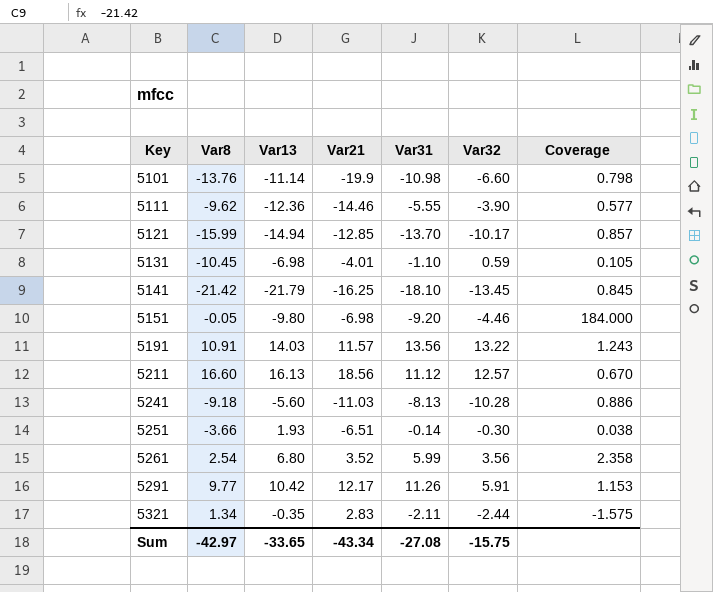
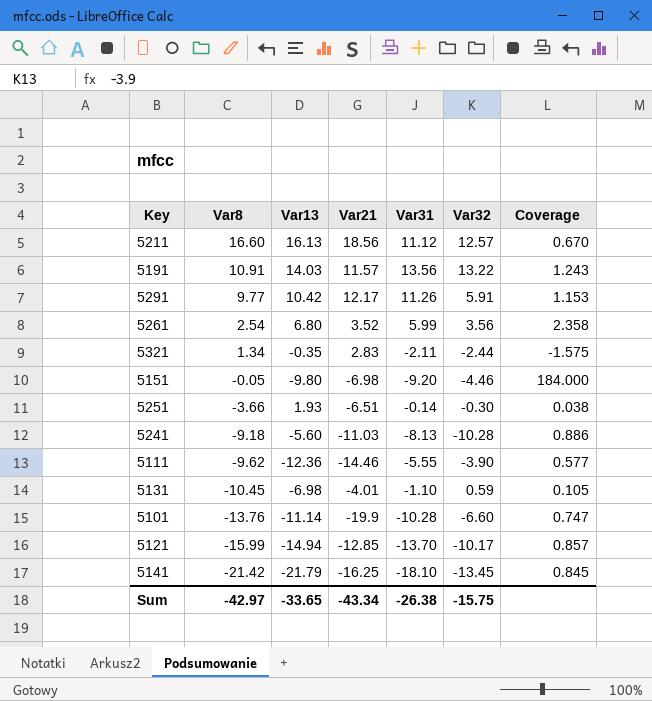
row order: Key ascending -> Var8 descending
5101 | Var31: -10.98 -> -10.28
5101 | Coverage: 0.798 -> 0.747
Sum | Var31: -27.08 -> -26.38

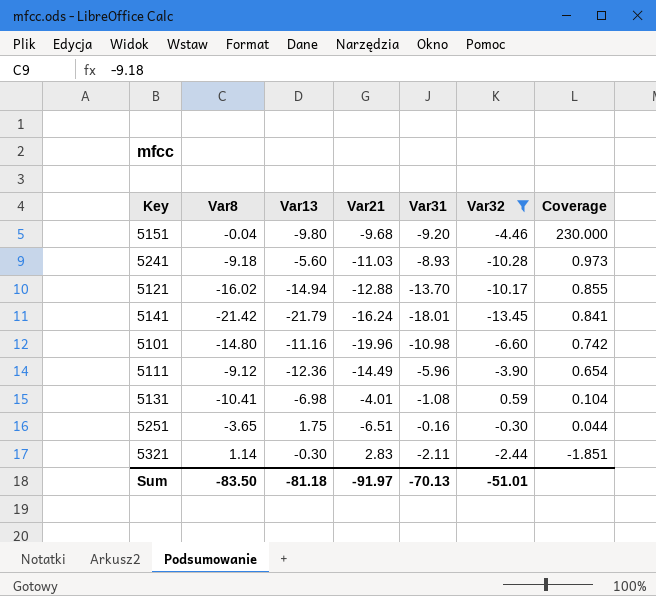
filter: none -> Var32 <= 0.59
row order: Var8 descending -> Coverage descending
5151 | Var8: -0.05 -> -0.04
5151 | Var21: -6.98 -> -9.68
5151 | Coverage: 184.000 -> 230.000
5241 | Var31: -8.13 -> -8.93
5241 | Coverage: 0.886 -> 0.973
5121 | Var8: -15.99 -> -16.02
5121 | Var21: -12.85 -> -12.88
5121 | Coverage: 0.857 -> 0.855
5141 | Var21: -16.25 -> -16.24
5141 | Var31: -18.10 -> -18.01
5141 | Coverage: 0.845 -> 0.841
5101 | Var8: -13.76 -> -14.80
5101 | Var13: -11.14 -> -11.16
5101 | Var21: -19.9 -> -19.96
5101 | Var31: -10.28 -> -10.98
5101 | Coverage: 0.747 -> 0.742
5111 | Var8: -9.62 -> -9.12
5111 | Var21: -14.46 -> -14.49
5111 | Var31: -5.55 -> -5.96
5111 | Coverage: 0.577 -> 0.654
5131 | Var8: -10.45 -> -10.41
5131 | Var31: -1.10 -> -1.08
5131 | Coverage: 0.105 -> 0.104
5251 | Var8: -3.66 -> -3.65
5251 | Var13: 1.93 -> 1.75
5251 | Var31: -0.14 -> -0.16
5251 | Coverage: 0.038 -> 0.044
5321 | Var8: 1.34 -> 1.14
5321 | Var13: -0.35 -> -0.30
5321 | Coverage: -1.575 -> -1.851
Sum | Var8: -42.97 -> -83.50
Sum | Var13: -33.65 -> -81.18
Sum | Var21: -43.34 -> -91.97
Sum | Var31: -26.38 -> -70.13
Sum | Var32: -15.75 -> -51.01

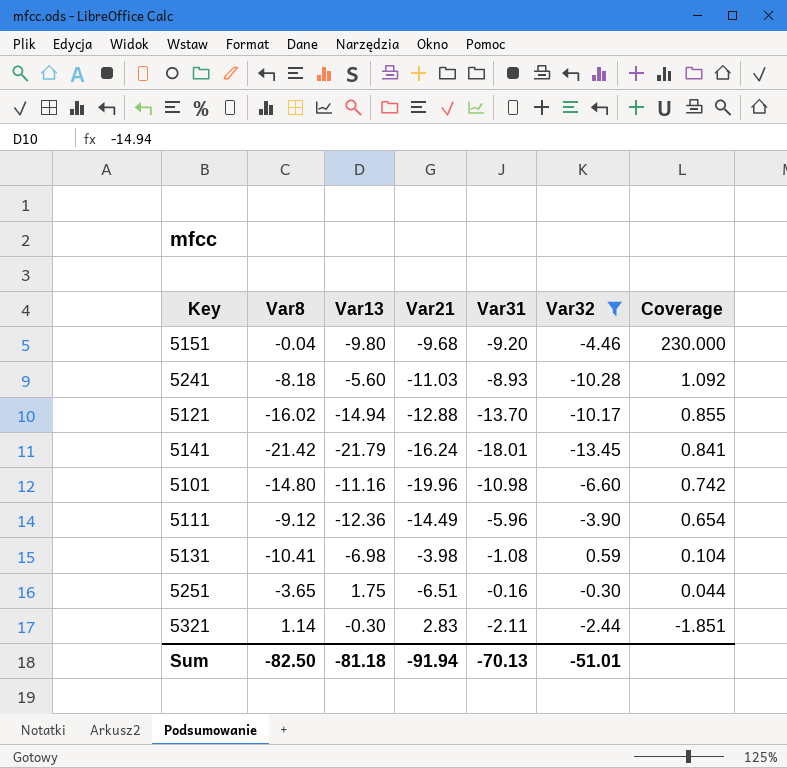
5241 | Var8: -9.18 -> -8.18
5241 | Coverage: 0.973 -> 1.092
5131 | Var21: -4.01 -> -3.98
Sum | Var8: -83.50 -> -82.50
Sum | Var21: -91.97 -> -91.94

